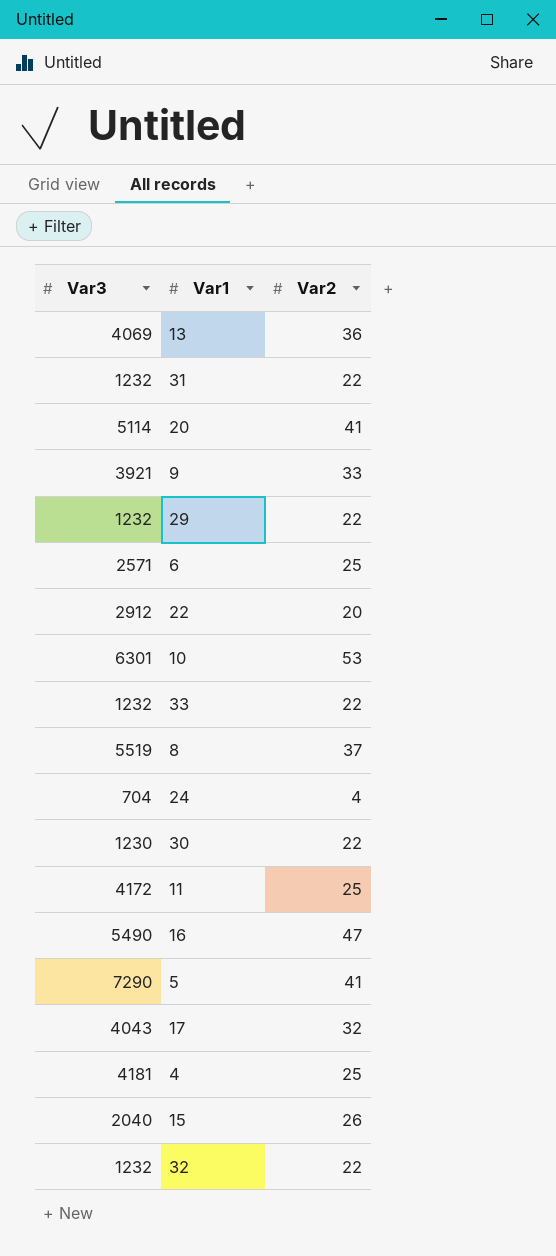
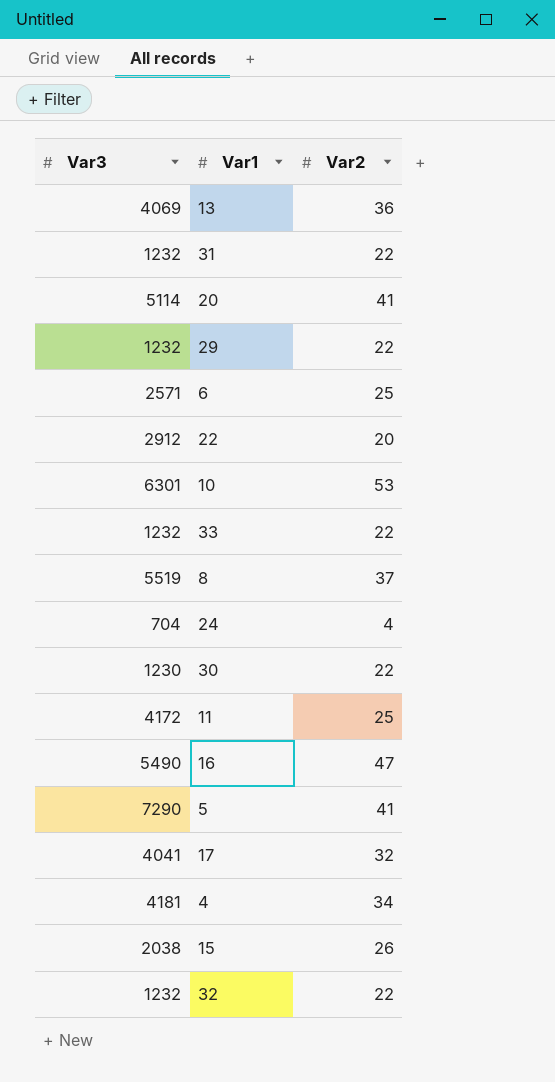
row 9: 3921 | 33 -> none
17 | Var3: 4043 -> 4041
4 | Var2: 25 -> 34
15 | Var3: 2040 -> 2038

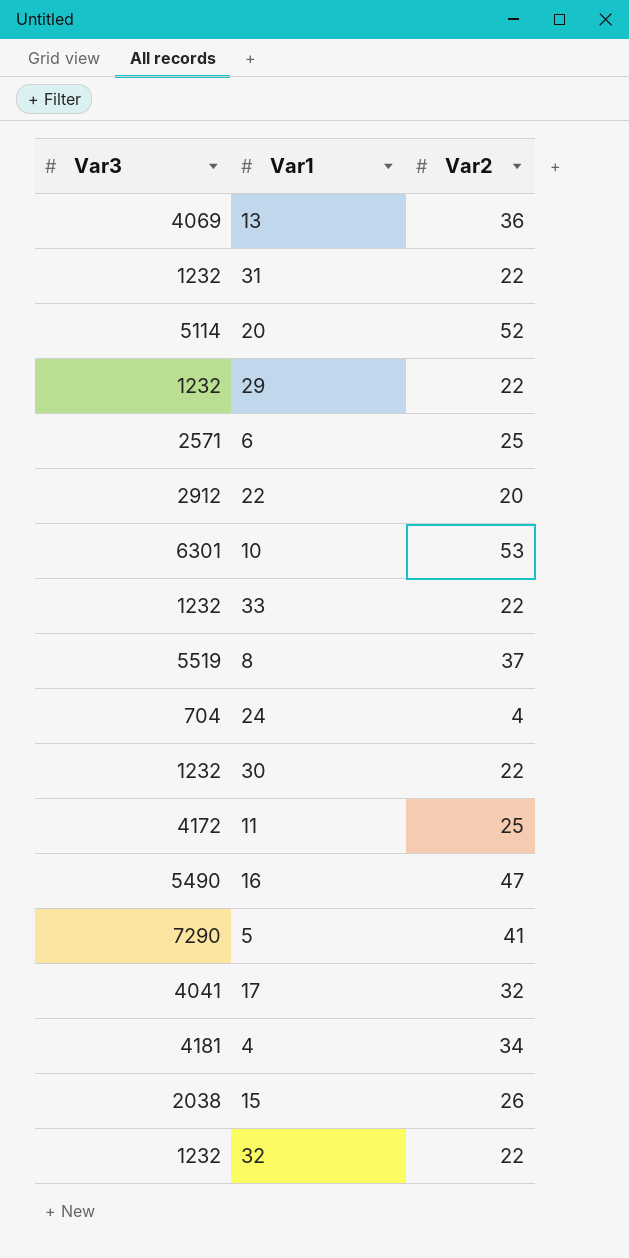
20 | Var2: 41 -> 52
30 | Var3: 1230 -> 1232

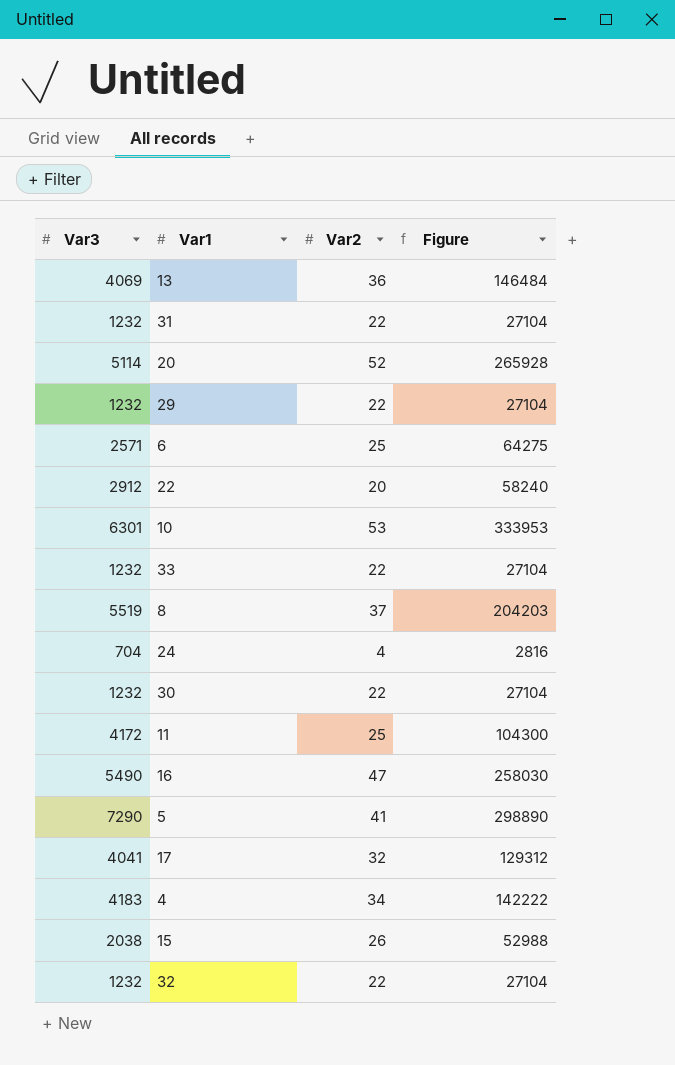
column Figure | formula: none -> [Var3] * [Var2]
4 | Var3: 4181 -> 4183

